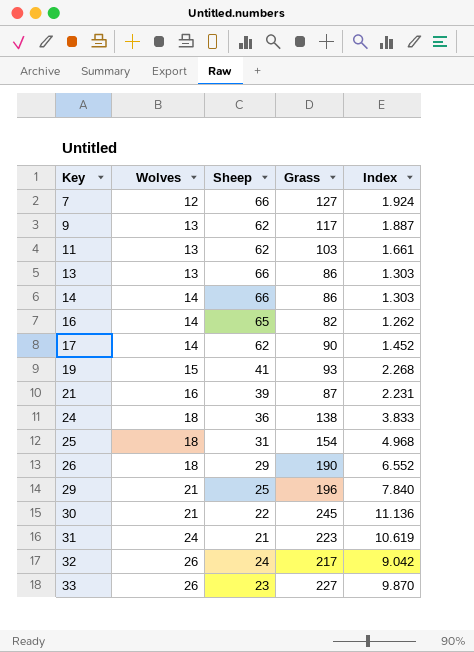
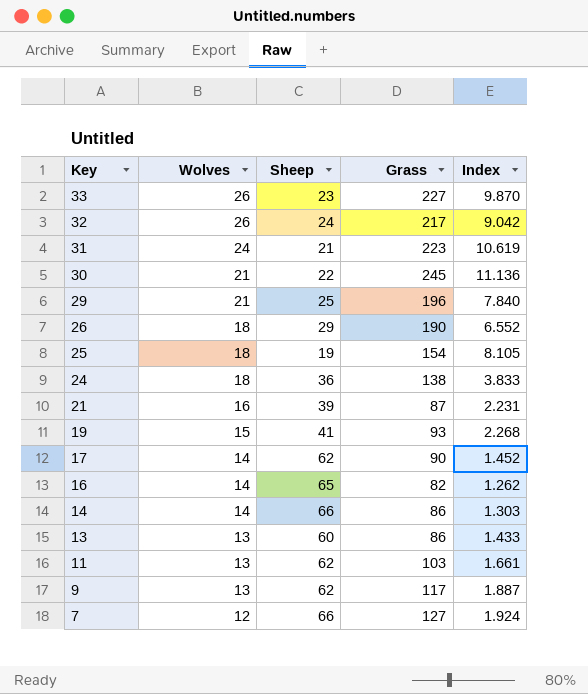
row order: Key ascending -> Key descending
25 | Sheep: 31 -> 19
25 | Index: 4.968 -> 8.105
13 | Sheep: 66 -> 60
13 | Index: 1.303 -> 1.433

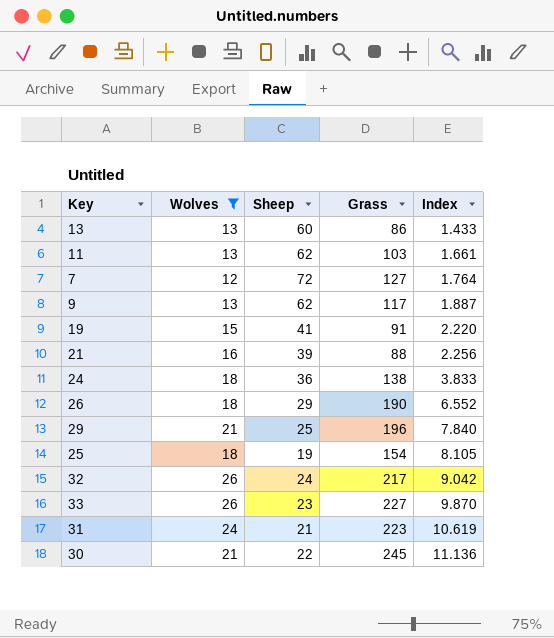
filter: none -> Wolves != 14
row order: Key descending -> Index ascending
7 | Sheep: 66 -> 72
7 | Index: 1.924 -> 1.764
19 | Grass: 93 -> 91
19 | Index: 2.268 -> 2.220
21 | Grass: 87 -> 88
21 | Index: 2.231 -> 2.256

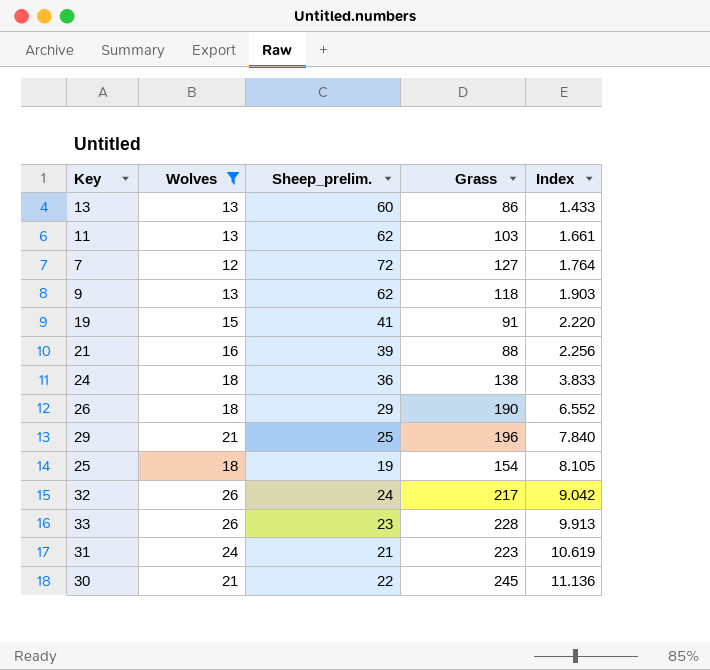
column name: Sheep -> Sheep_prelim.
9 | Grass: 117 -> 118
9 | Index: 1.887 -> 1.903
33 | Grass: 227 -> 228
33 | Index: 9.870 -> 9.913

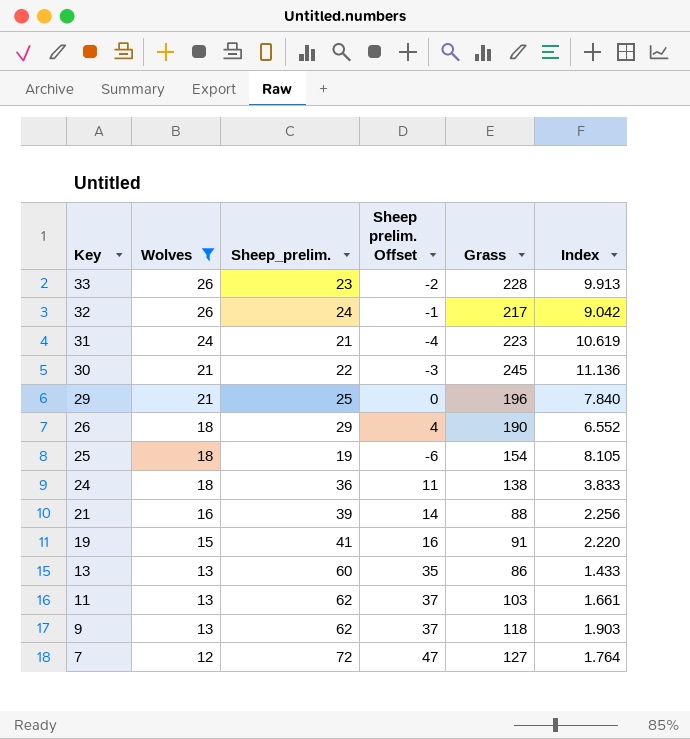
row order: Index ascending -> Key descending
column Sheep prelim. Offset | formula: none -> [Sheep_prelim.] - 25

